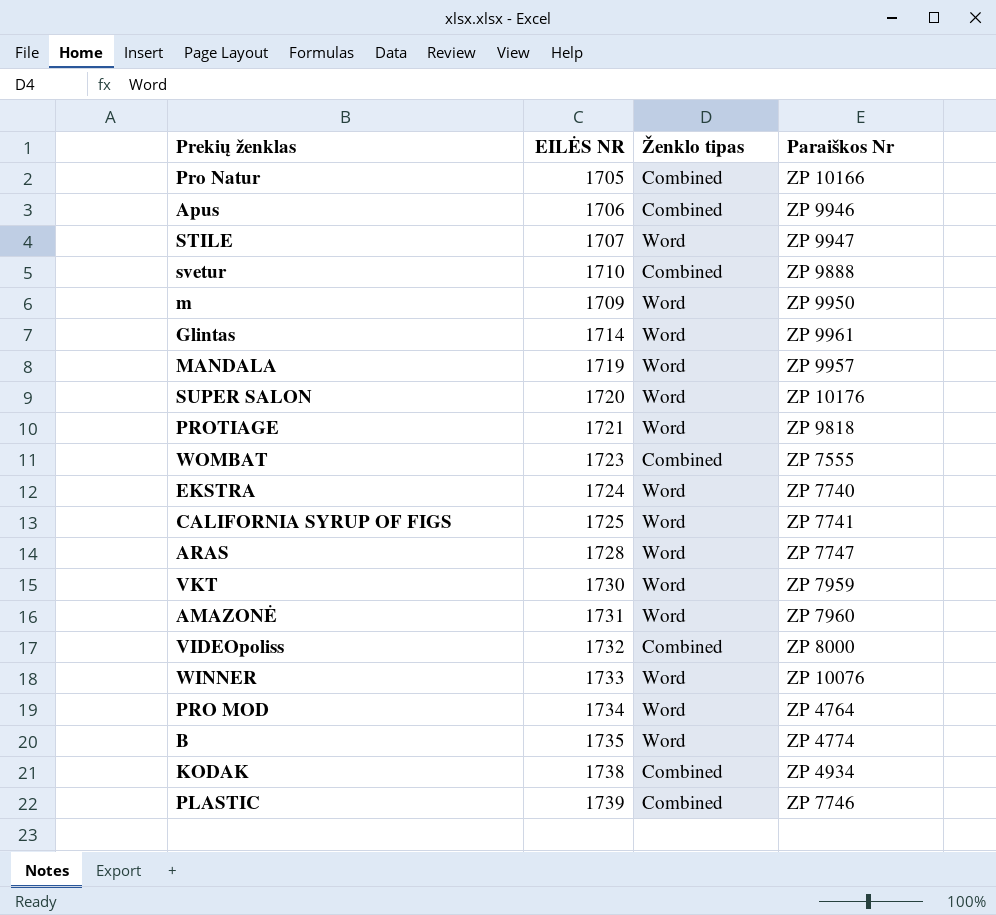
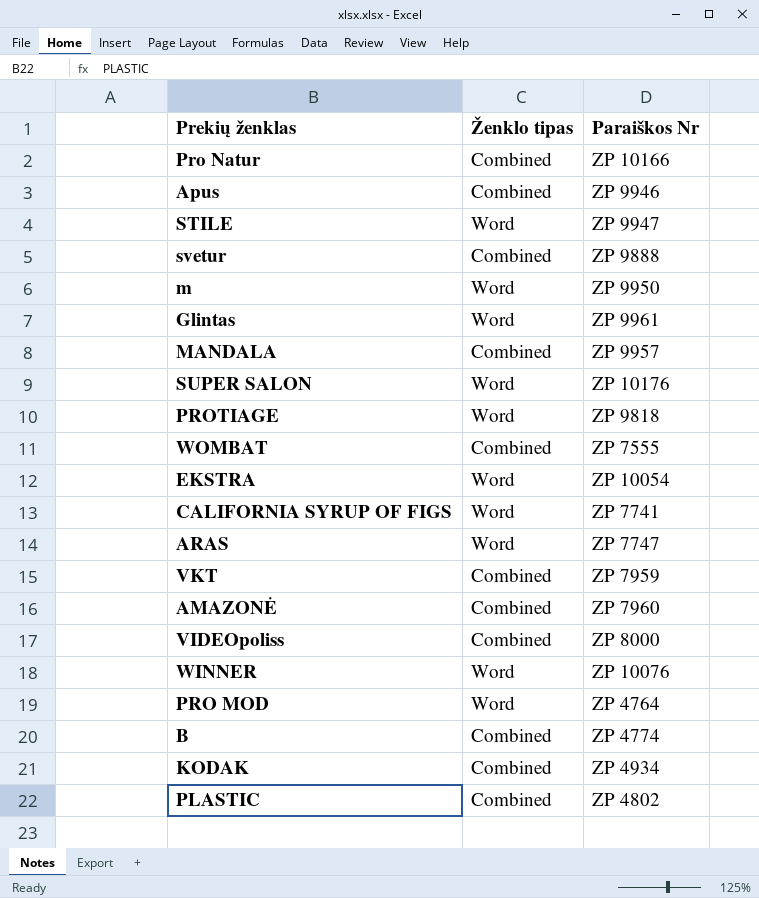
column EILĖS NR | position: 2 -> none
MANDALA | Ženklo tipas: Word -> Combined
EKSTRA | Paraiškos Nr: ZP 7740 -> ZP 10054
VKT | Ženklo tipas: Word -> Combined
AMAZONĖ | Ženklo tipas: Word -> Combined
B | Ženklo tipas: Word -> Combined
PLASTIC | Paraiškos Nr: ZP 7746 -> ZP 4802

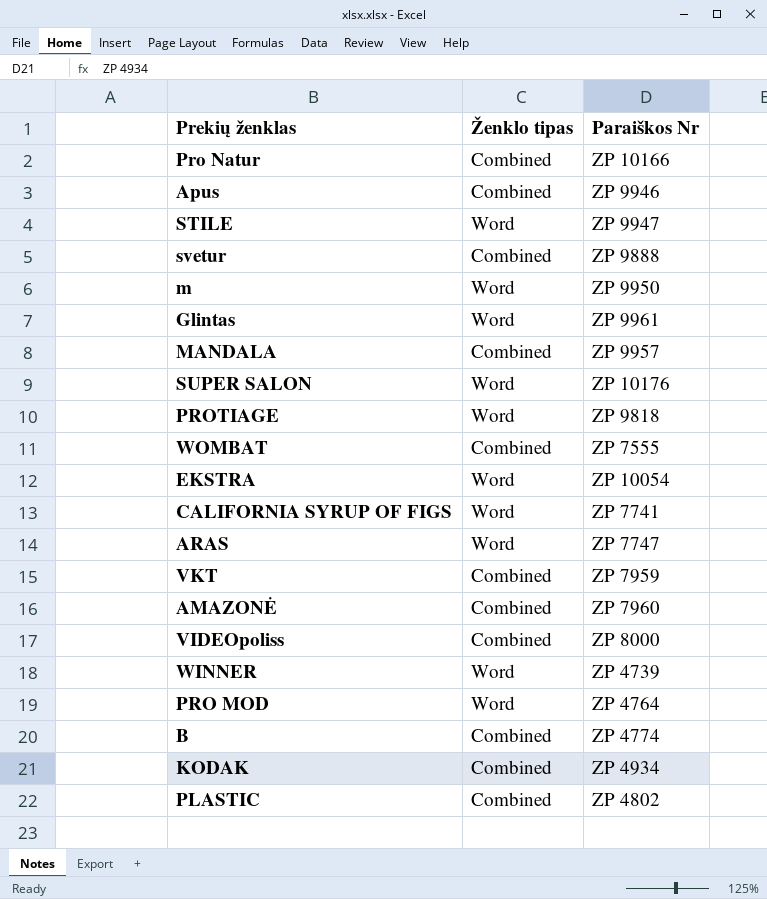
WINNER | Paraiškos Nr: ZP 10076 -> ZP 4739

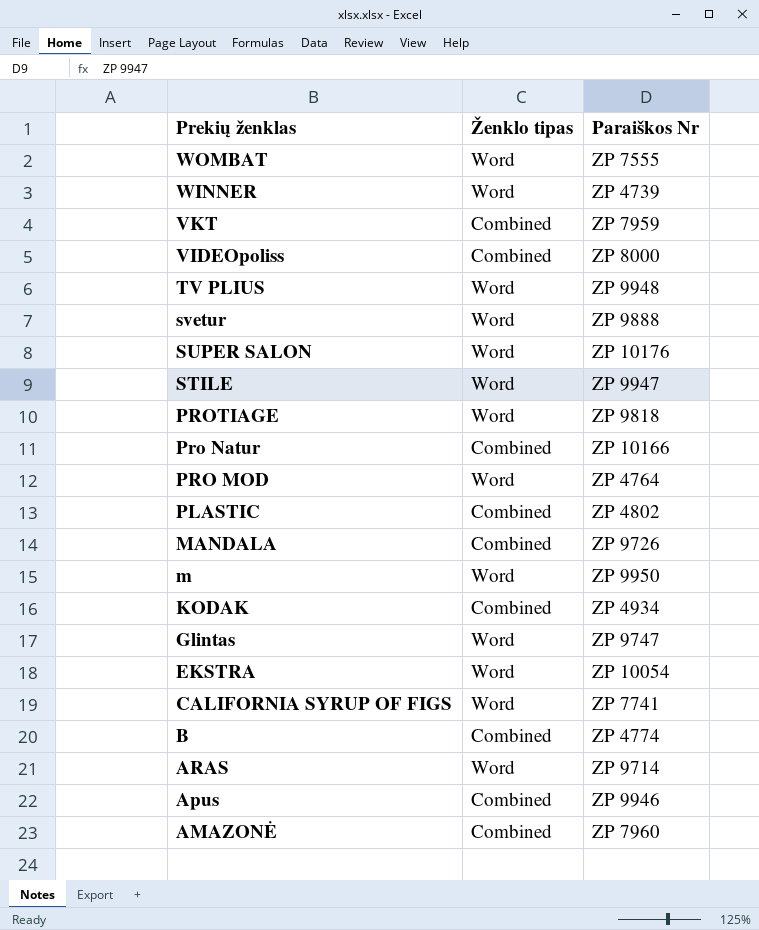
row order: none -> Prekių ženklas descending
WOMBAT | Ženklo tipas: Combined -> Word
row TV PLIUS: none -> Word | ZP 9948
svetur | Ženklo tipas: Combined -> Word
MANDALA | Paraiškos Nr: ZP 9957 -> ZP 9726
Glintas | Paraiškos Nr: ZP 9961 -> ZP 9747
ARAS | Paraiškos Nr: ZP 7747 -> ZP 9714

